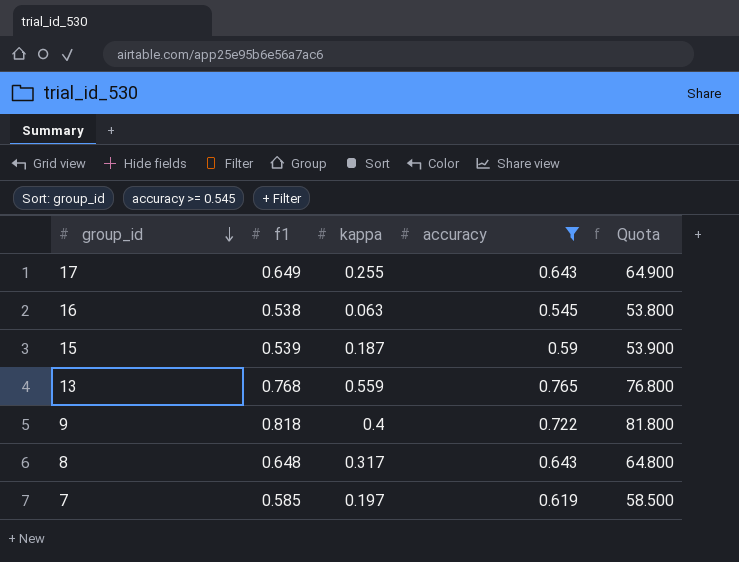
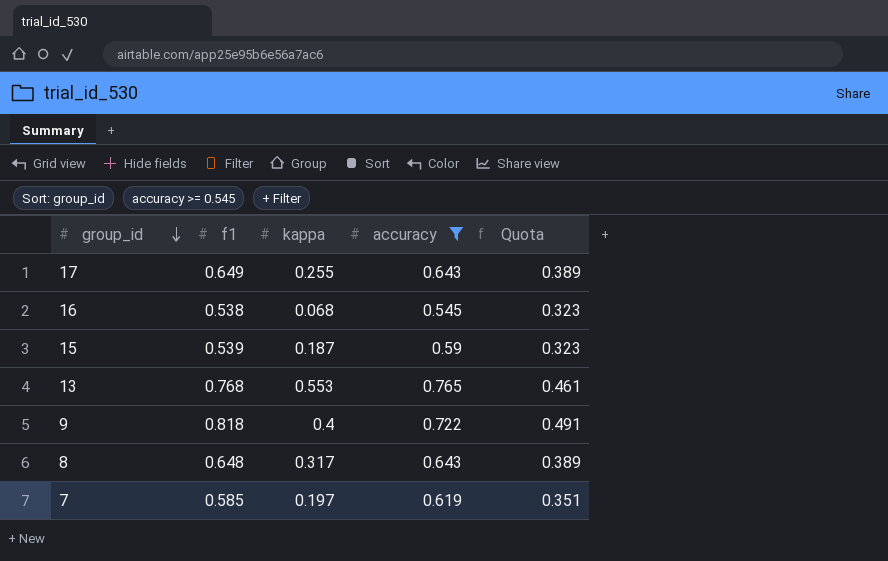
column Quota | formula: [f1] * 100 -> [f1] * 0.6
16 | kappa: 0.063 -> 0.068
13 | kappa: 0.559 -> 0.553

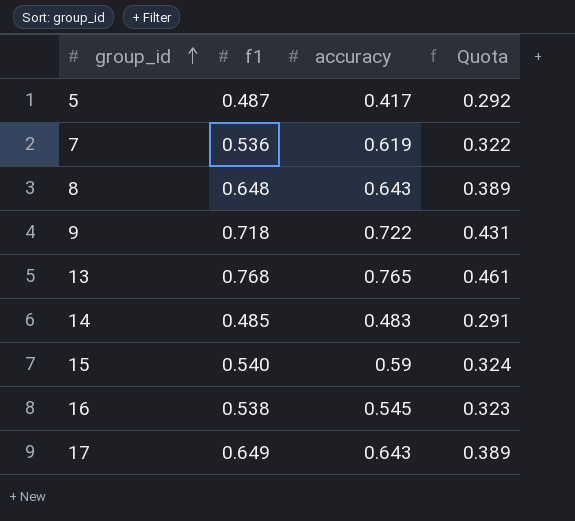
filter: accuracy >= 0.545 -> none
row order: group_id descending -> group_id ascending
column kappa | position: 3 -> none
7 | f1: 0.585 -> 0.536
7 | Quota: 0.351 -> 0.322
9 | f1: 0.818 -> 0.718
9 | Quota: 0.491 -> 0.431
15 | f1: 0.539 -> 0.540
15 | Quota: 0.323 -> 0.324

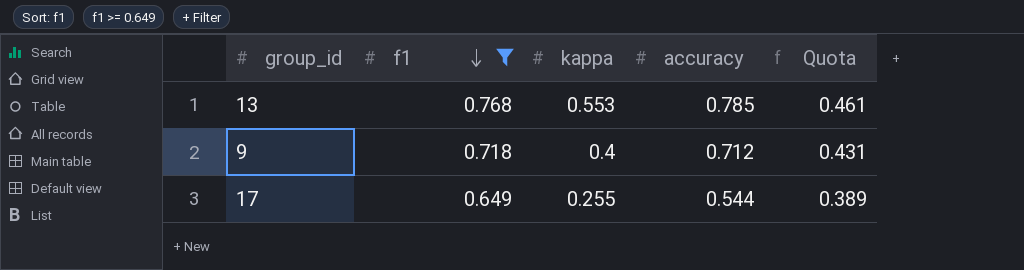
filter: none -> f1 >= 0.649
row order: group_id ascending -> f1 descending
column kappa | position: none -> 3
13 | accuracy: 0.765 -> 0.785
9 | accuracy: 0.722 -> 0.712
17 | accuracy: 0.643 -> 0.544

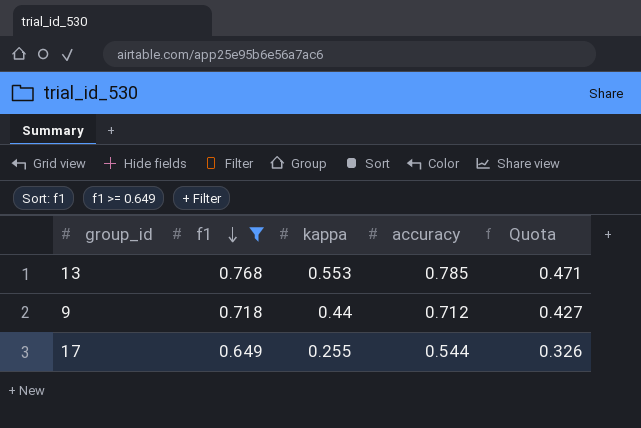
column Quota | formula: [f1] * 0.6 -> [accuracy] * 0.6
9 | kappa: 0.4 -> 0.44

